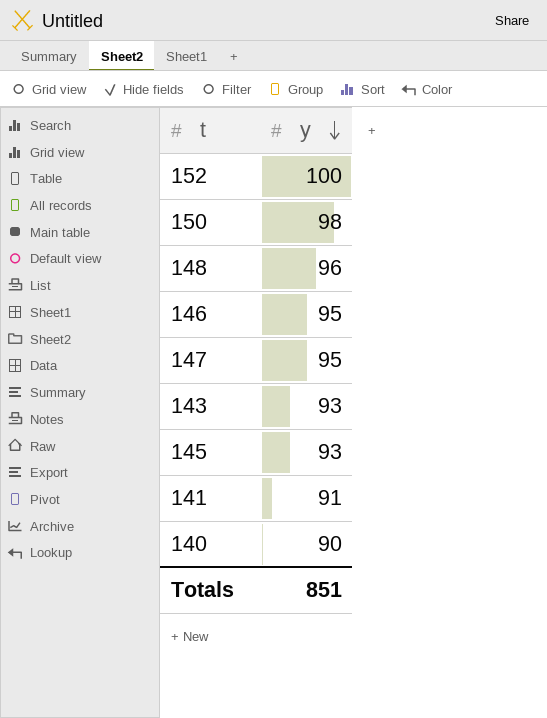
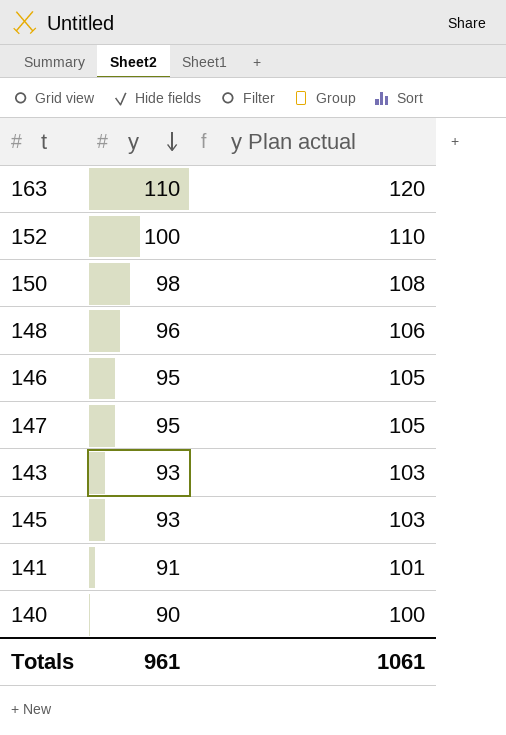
column y Plan actual | formula: none -> [y] + 10
row 163: none -> 110 | 120
Totals | y: 851 -> 961

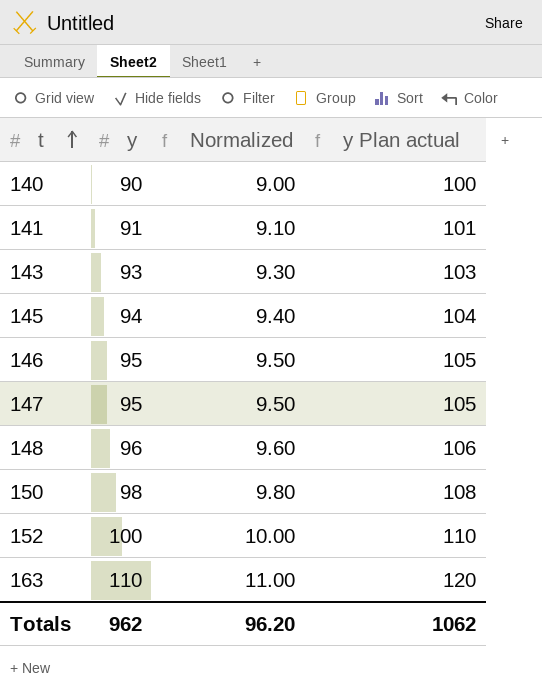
row order: y descending -> t ascending
column Normalized | formula: none -> [y] * 0.1
145 | y: 93 -> 94
145 | y Plan actual: 103 -> 104
Totals | y: 961 -> 962
Totals | y Plan actual: 1061 -> 1062

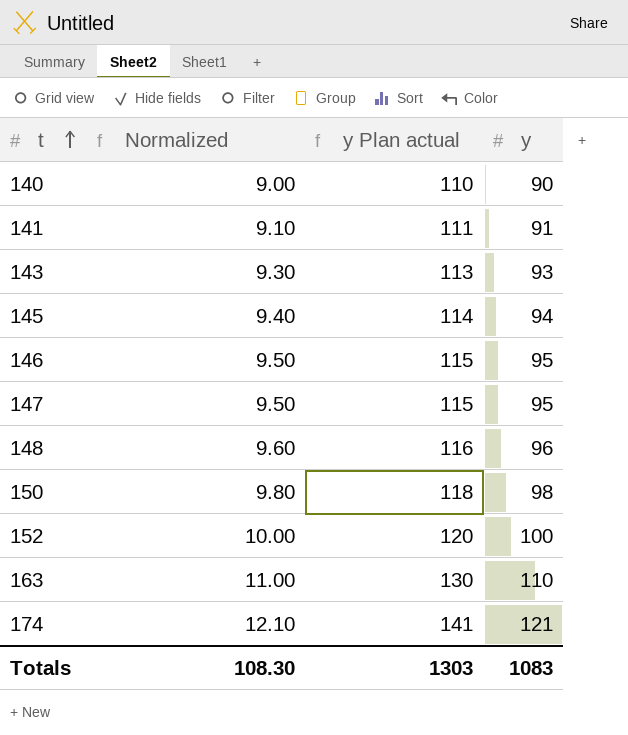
column y Plan actual | formula: [y] + 10 -> [y] + 20
column y | position: 2 -> 4
row 174: none -> 12.10 | 141 | 121
Totals | Normalized: 96.20 -> 108.30
Totals | y Plan actual: 1062 -> 1303
Totals | y: 962 -> 1083

